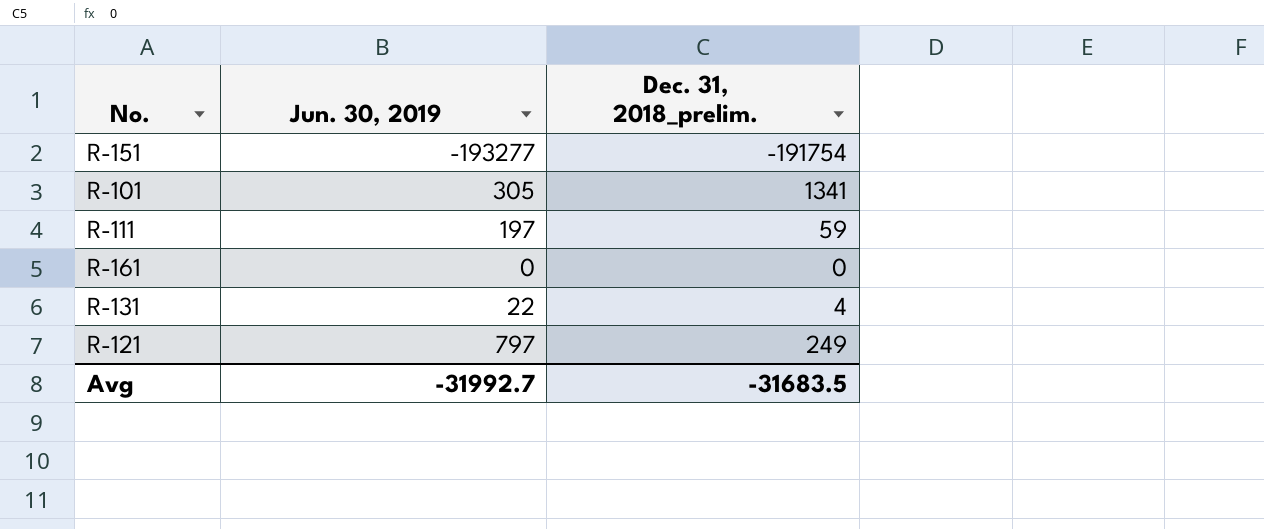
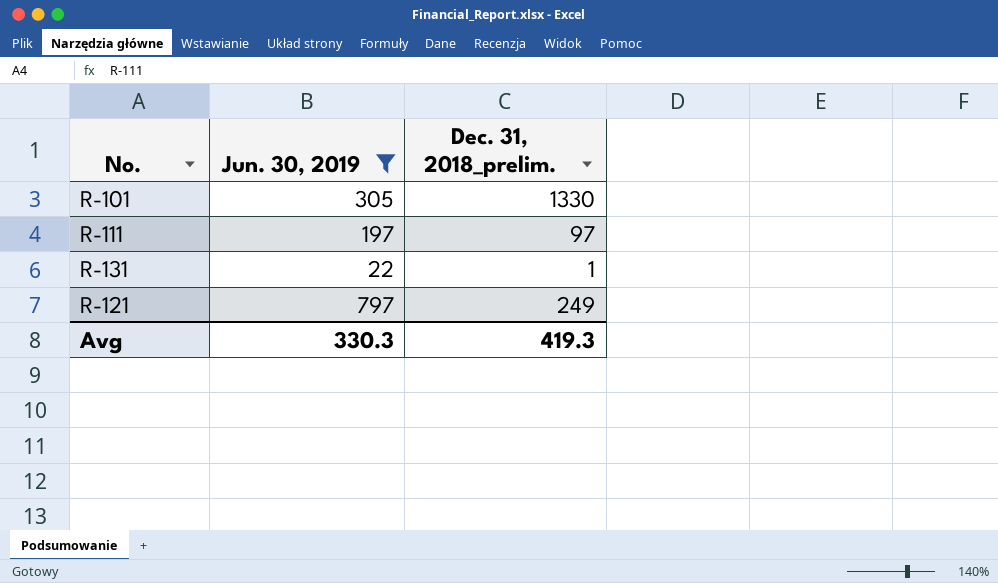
filter: none -> Jun. 30, 2019 >= 22
R-101 | Dec. 31, 2018_prelim.: 1341 -> 1330
R-111 | Dec. 31, 2018_prelim.: 59 -> 97
R-131 | Dec. 31, 2018_prelim.: 4 -> 1
Avg | Jun. 30, 2019: -31992.7 -> 330.3
Avg | Dec. 31, 2018_prelim.: -31683.5 -> 419.3

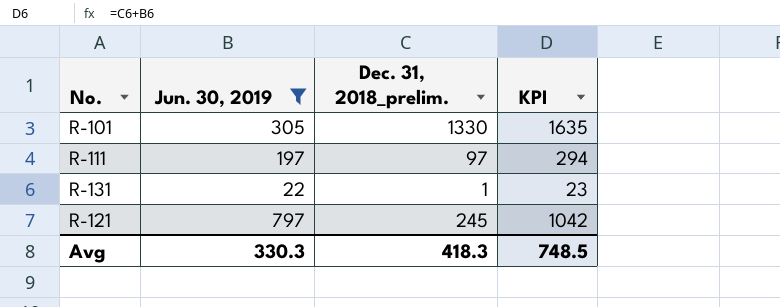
column KPI | formula: none -> [Jun. 30, 2019] + [Dec. 31, 2018_prelim.]
R-121 | Dec. 31, 2018_prelim.: 249 -> 245
Avg | Dec. 31, 2018_prelim.: 419.3 -> 418.3

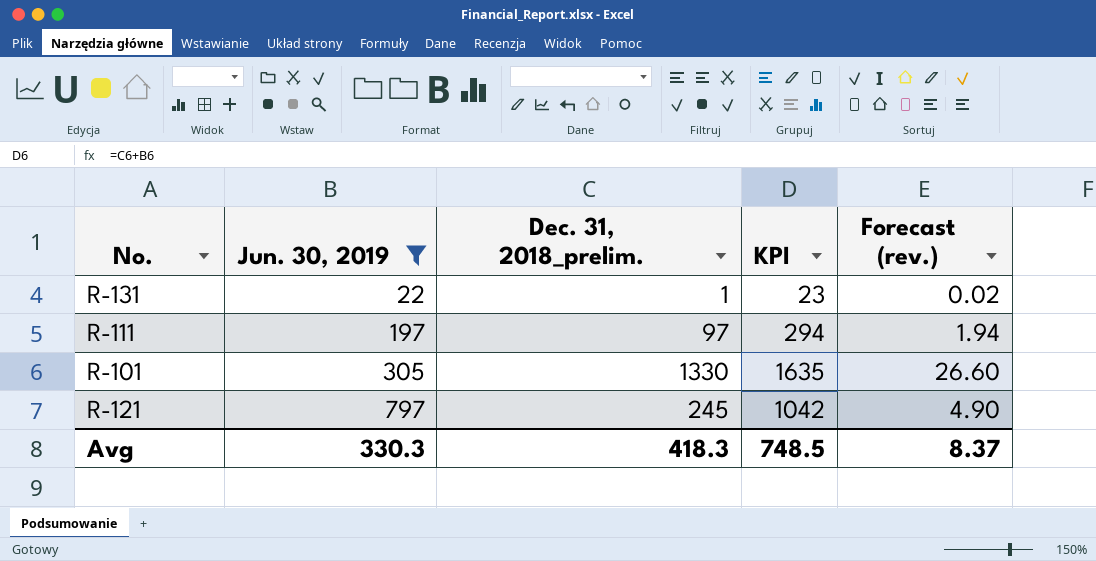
row order: none -> Jun. 30, 2019 ascending
column Forecast (rev.) | formula: none -> [Dec. 31, 2018_prelim.] * 0.02

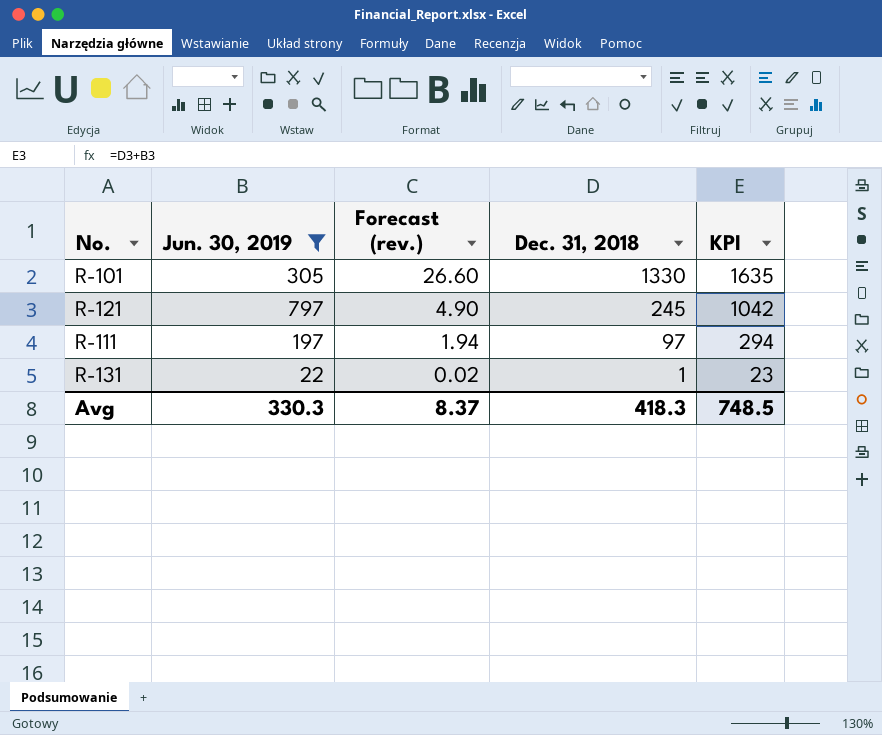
row order: Jun. 30, 2019 ascending -> Forecast (rev.) descending
column Forecast (rev.) | position: 5 -> 3
column name: Dec. 31, 2018_prelim. -> Dec. 31, 2018

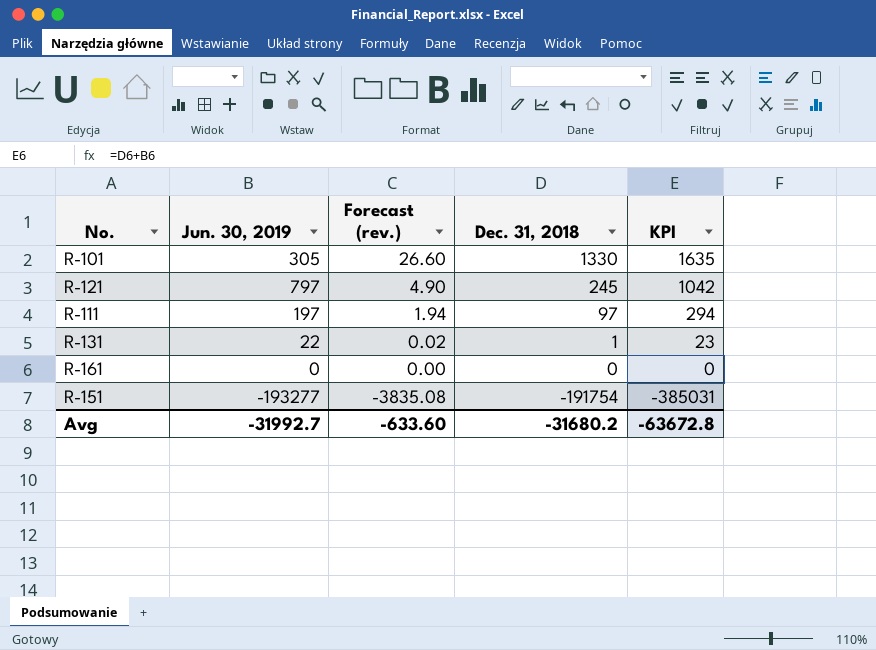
filter: Jun. 30, 2019 >= 22 -> none
Avg | Jun. 30, 2019: 330.3 -> -31992.7
Avg | Forecast (rev.): 8.37 -> -633.60
Avg | Dec. 31, 2018: 418.3 -> -31680.2
Avg | KPI: 748.5 -> -63672.8

